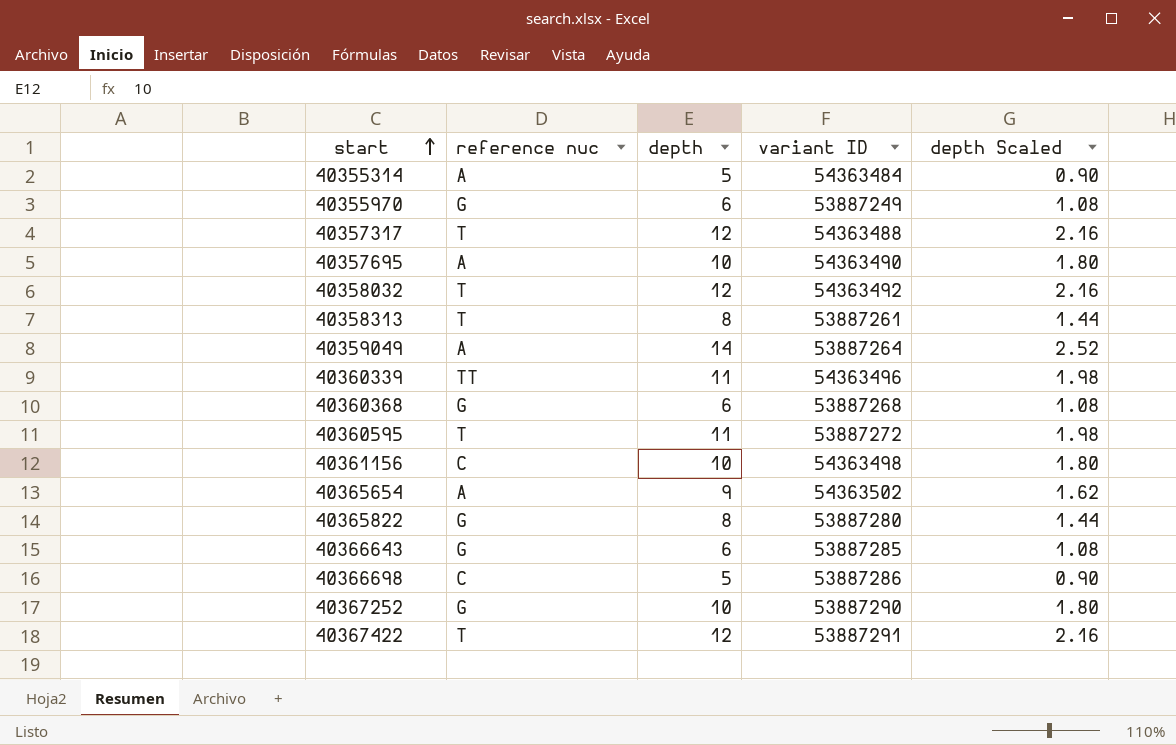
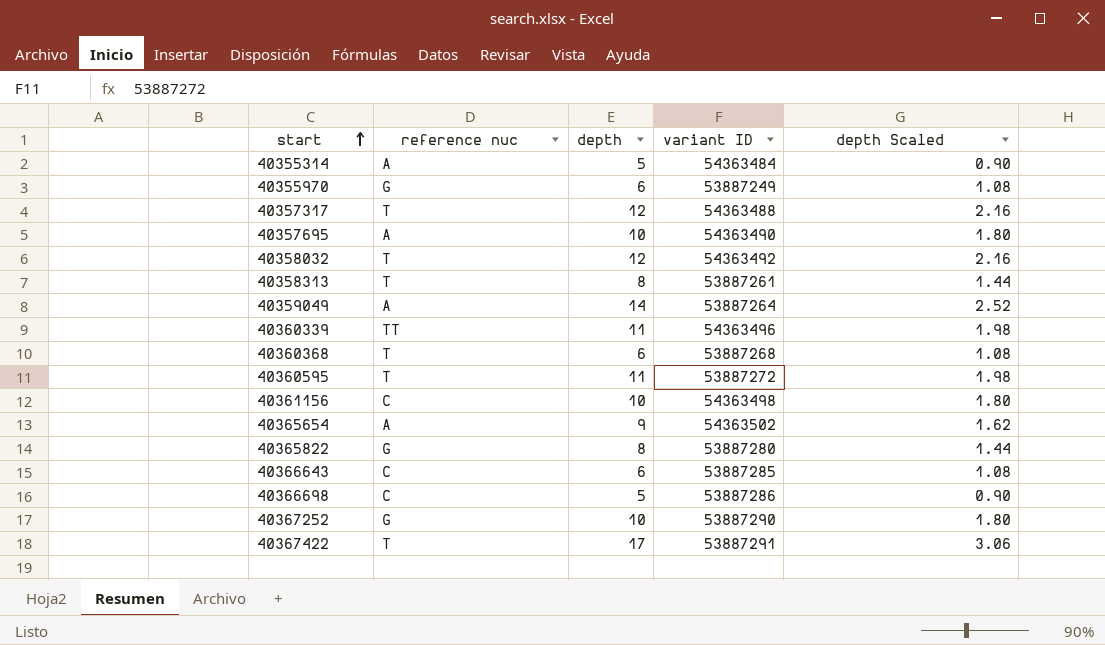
40360368 | reference nuc: G -> T
40366643 | reference nuc: G -> C
40367422 | depth: 12 -> 17
40367422 | depth Scaled: 2.16 -> 3.06

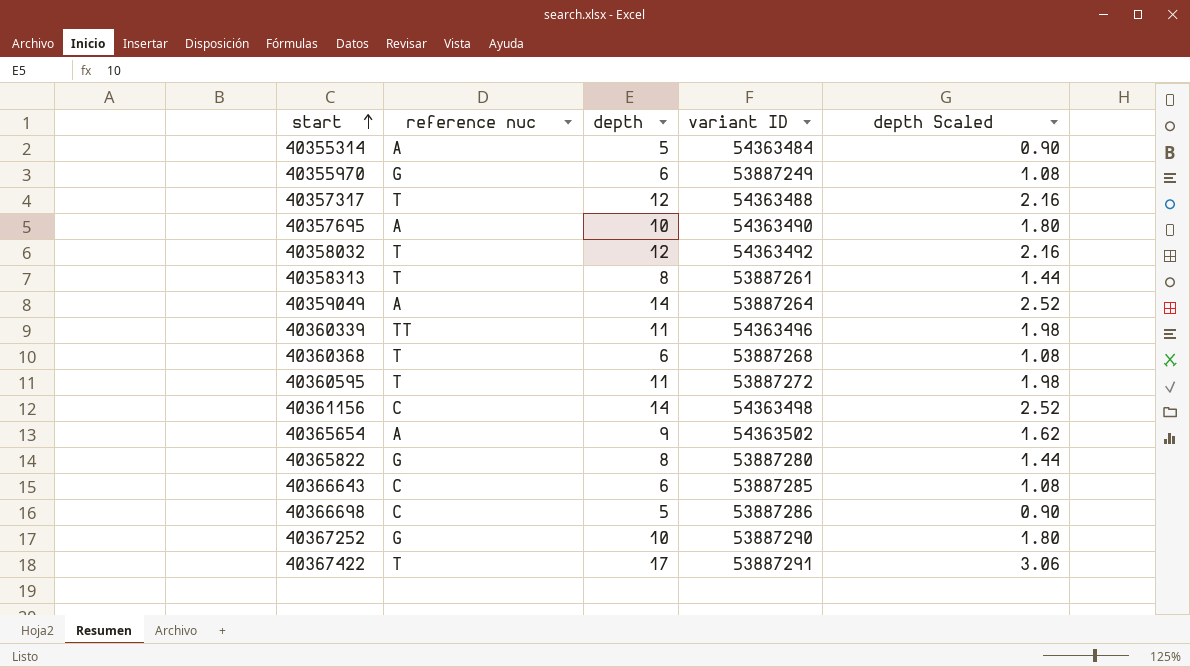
40361156 | depth: 10 -> 14
40361156 | depth Scaled: 1.80 -> 2.52

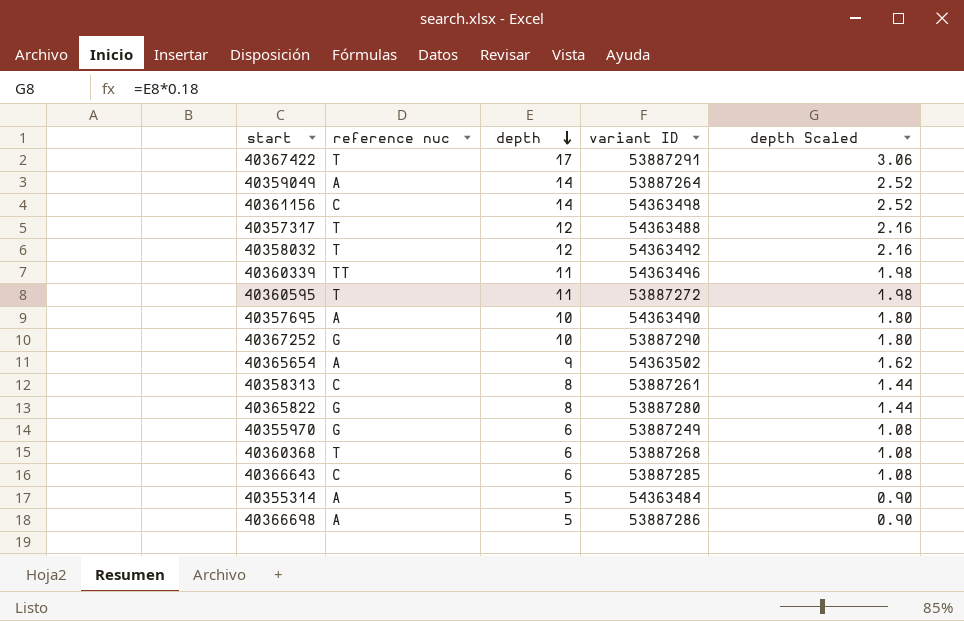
row order: start ascending -> depth descending
40358313 | reference nuc: T -> C
40366698 | reference nuc: C -> A

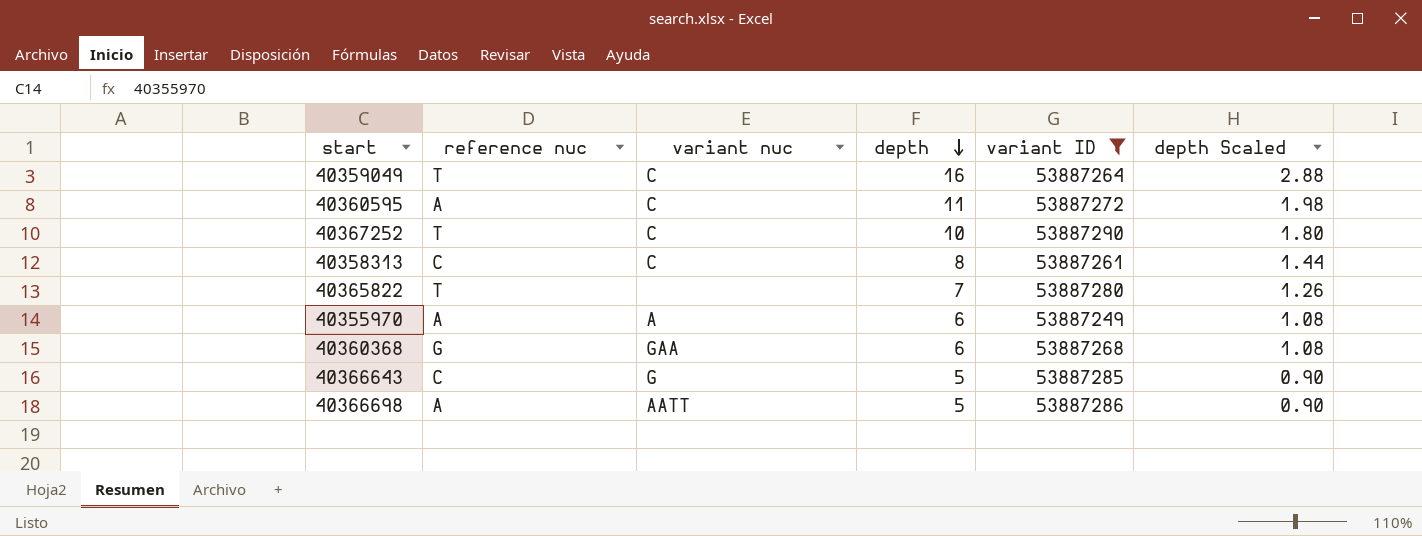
filter: none -> variant ID <= 53887290
column variant nuc | position: none -> 3
40359049 | reference nuc: A -> T
40359049 | depth: 14 -> 16
40359049 | depth Scaled: 2.52 -> 2.88
40360595 | reference nuc: T -> A
40367252 | reference nuc: G -> T
40365822 | reference nuc: G -> T
40365822 | depth: 8 -> 7
40365822 | depth Scaled: 1.44 -> 1.26
40355970 | reference nuc: G -> A
40360368 | reference nuc: T -> G
40366643 | depth: 6 -> 5
40366643 | depth Scaled: 1.08 -> 0.90

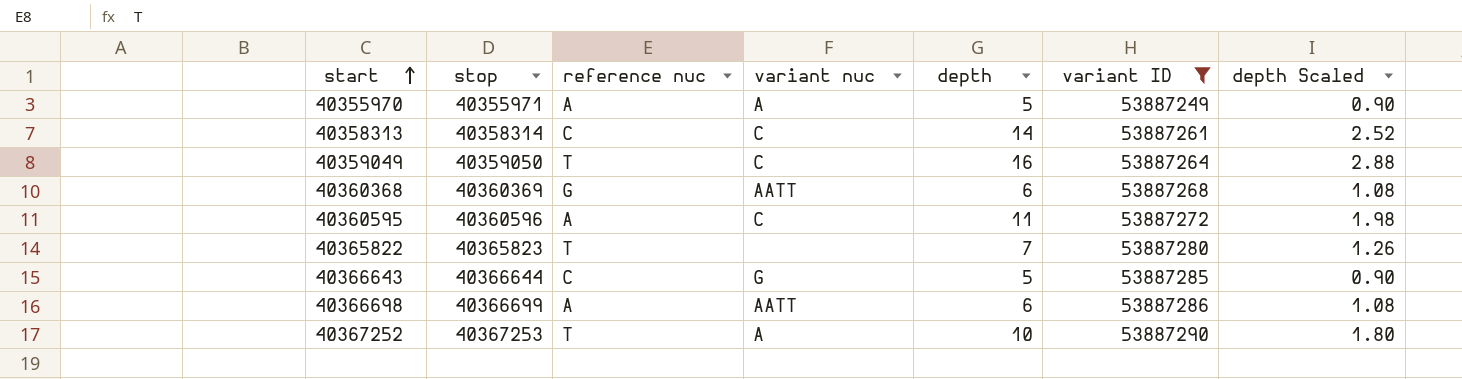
row order: depth descending -> start ascending
column stop | position: none -> 2
40355970 | depth: 6 -> 5
40355970 | depth Scaled: 1.08 -> 0.90
40358313 | depth: 8 -> 14
40358313 | depth Scaled: 1.44 -> 2.52
40360368 | variant nuc: GAA -> AATT
40366698 | depth: 5 -> 6
40366698 | depth Scaled: 0.90 -> 1.08
40367252 | variant nuc: C -> A

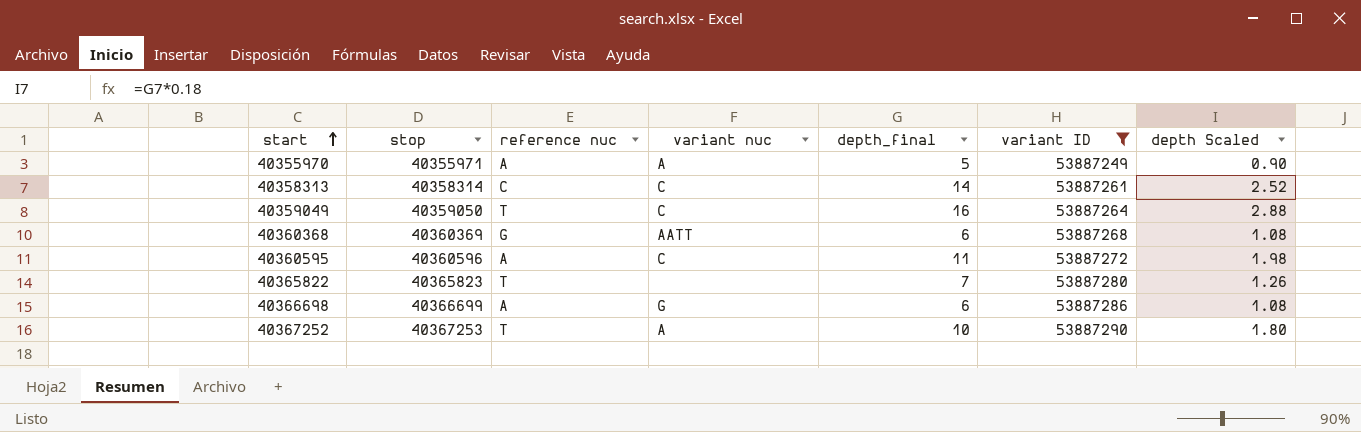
column name: depth -> depth_final
row 40366643: 40366644 | C | G | 5 | 53887285 | 0.90 -> none
40366698 | variant nuc: AATT -> G

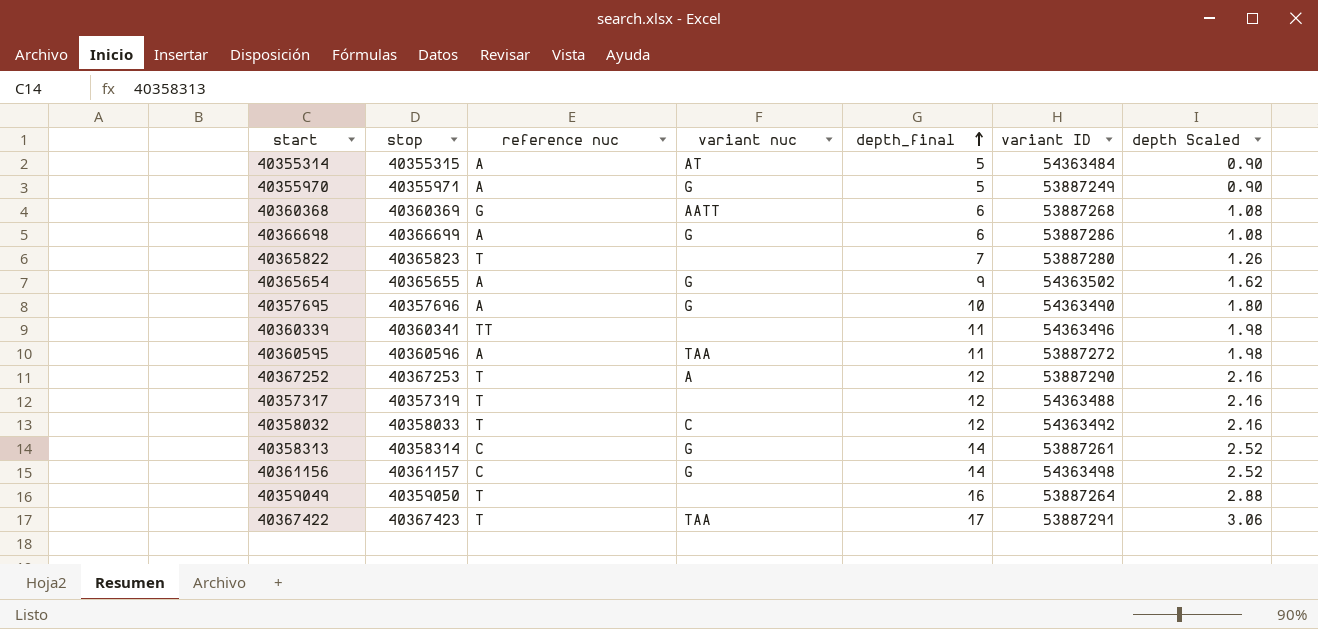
filter: variant ID <= 53887290 -> none
row order: start ascending -> depth_final ascending
40355970 | variant nuc: A -> G
40360595 | variant nuc: C -> TAA
40367252 | depth_final: 10 -> 12
40367252 | depth Scaled: 1.80 -> 2.16
40358313 | variant nuc: C -> G
40359049 | variant nuc: C -> none

